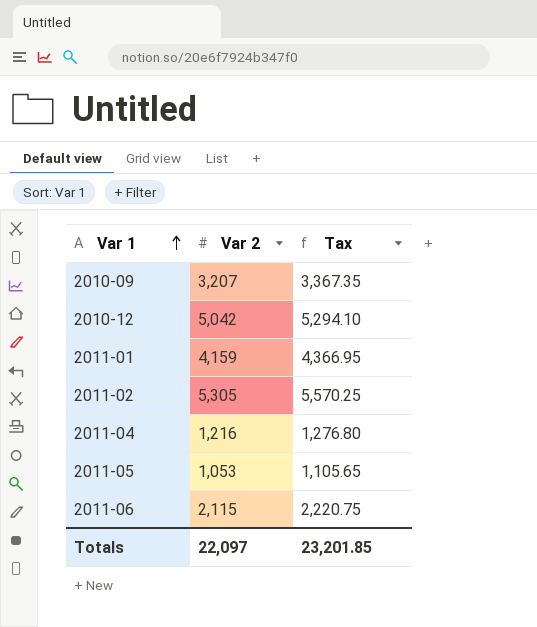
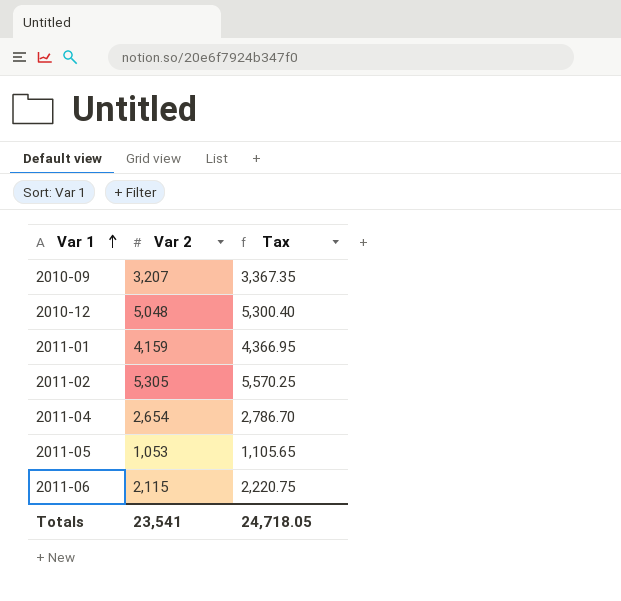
2010-12 | Var 2: 5,042 -> 5,048
2010-12 | Tax: 5,294.10 -> 5,300.40
2011-04 | Var 2: 1,216 -> 2,654
2011-04 | Tax: 1,276.80 -> 2,786.70
Totals | Var 2: 22,097 -> 23,541
Totals | Tax: 23,201.85 -> 24,718.05

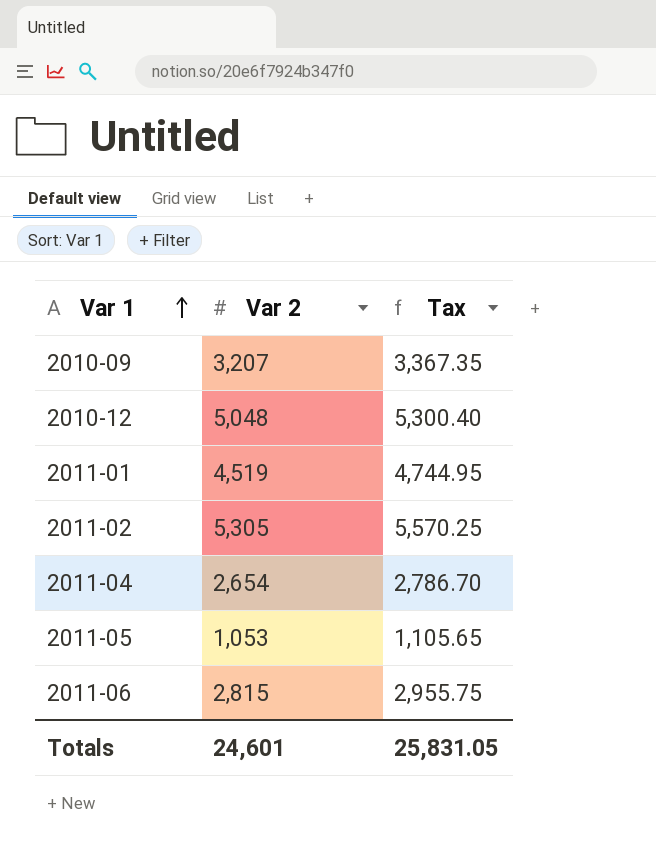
2011-01 | Var 2: 4,159 -> 4,519
2011-01 | Tax: 4,366.95 -> 4,744.95
2011-06 | Var 2: 2,115 -> 2,815
2011-06 | Tax: 2,220.75 -> 2,955.75
Totals | Var 2: 23,541 -> 24,601
Totals | Tax: 24,718.05 -> 25,831.05

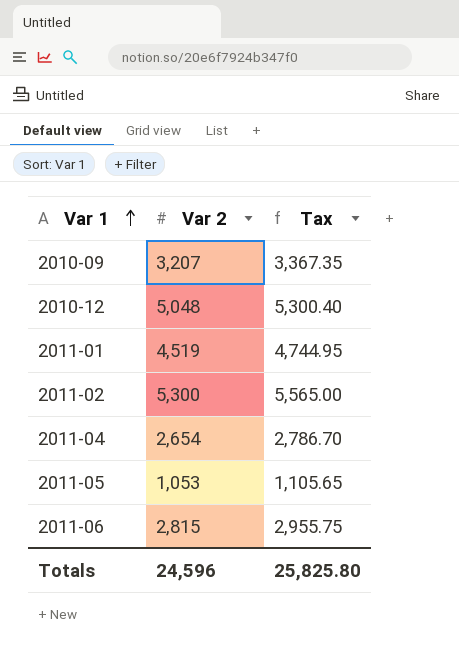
2011-02 | Var 2: 5,305 -> 5,300
2011-02 | Tax: 5,570.25 -> 5,565.00
Totals | Var 2: 24,601 -> 24,596
Totals | Tax: 25,831.05 -> 25,825.80

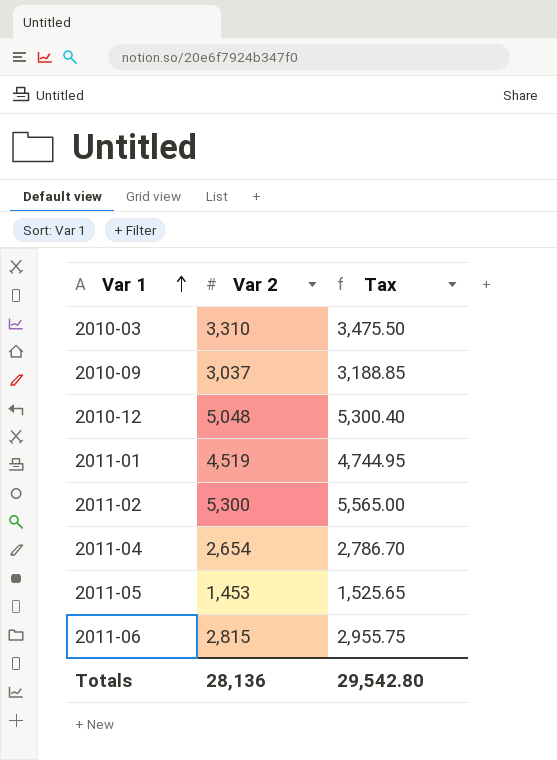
row 2010-03: none -> 3,310 | 3,475.50
2010-09 | Var 2: 3,207 -> 3,037
2010-09 | Tax: 3,367.35 -> 3,188.85
2011-05 | Var 2: 1,053 -> 1,453
2011-05 | Tax: 1,105.65 -> 1,525.65
Totals | Var 2: 24,596 -> 28,136
Totals | Tax: 25,825.80 -> 29,542.80

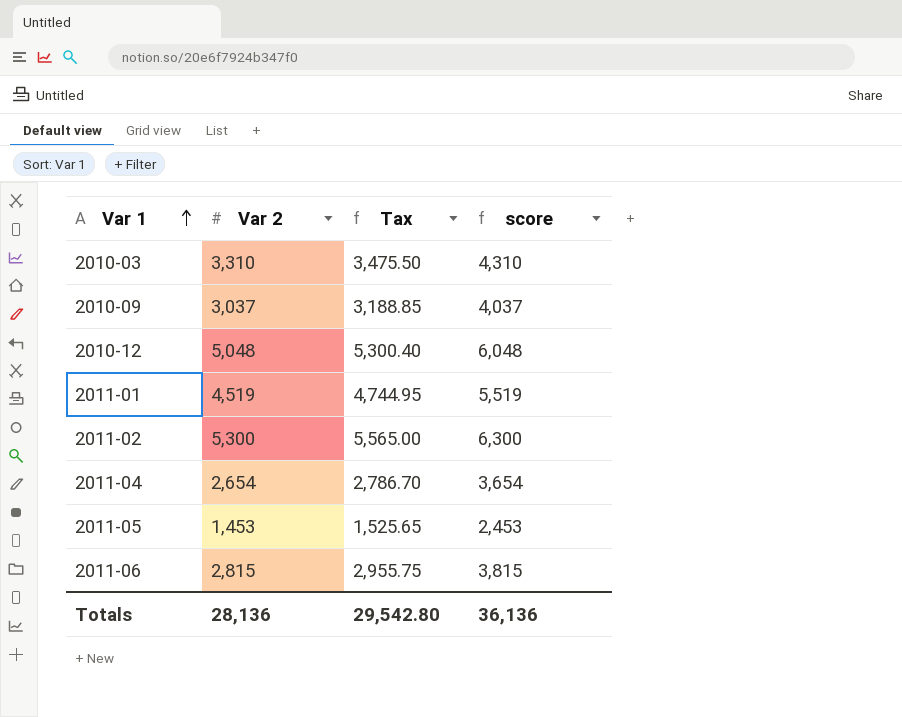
column score | formula: none -> [Var 2] + 1000

